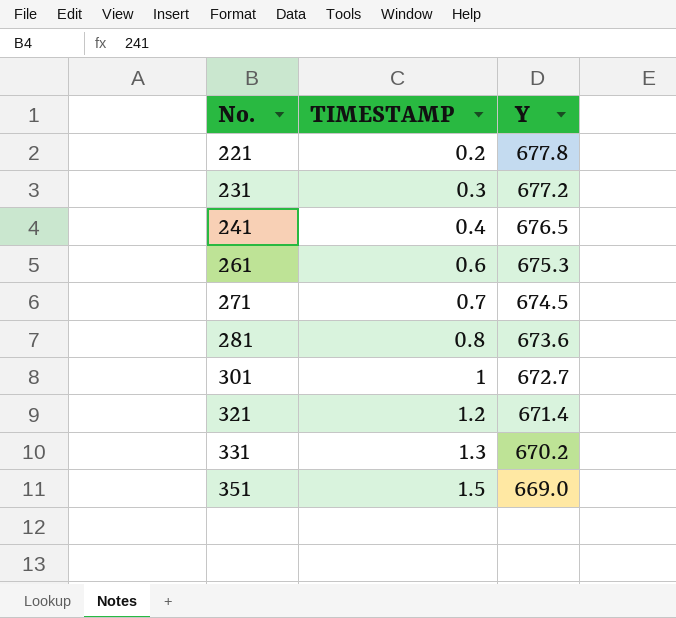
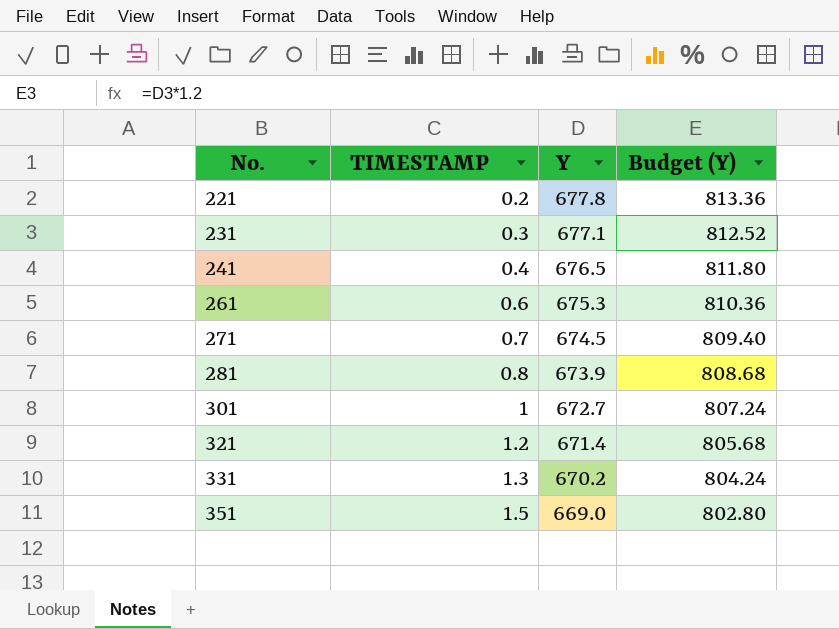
column Budget (Y) | formula: none -> [Y] * 1.2
231 | Y: 677.2 -> 677.1
281 | Y: 673.6 -> 673.9

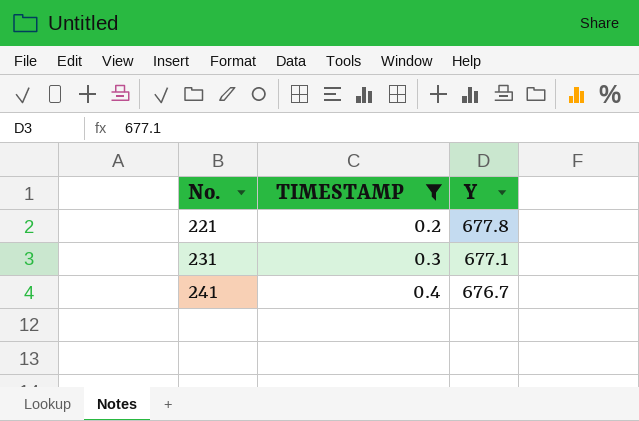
filter: none -> TIMESTAMP <= 0.4
column Budget (Y) | formula: [Y] * 1.2 -> none
241 | Y: 676.5 -> 676.7

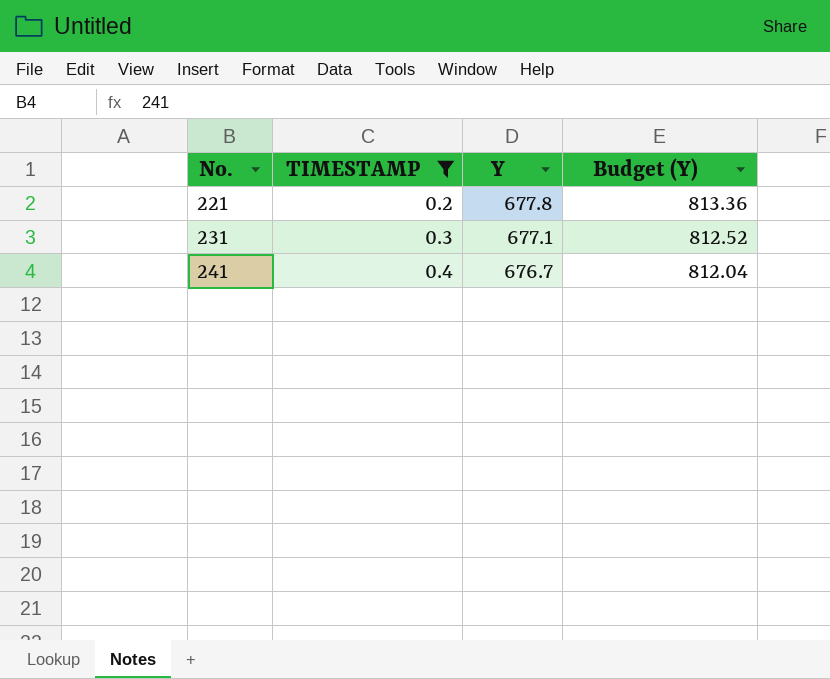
column Budget (Y) | formula: none -> [Y] * 1.2

